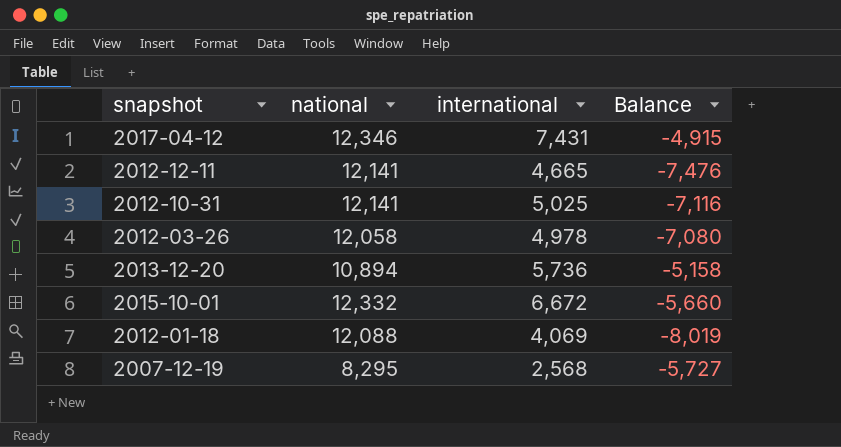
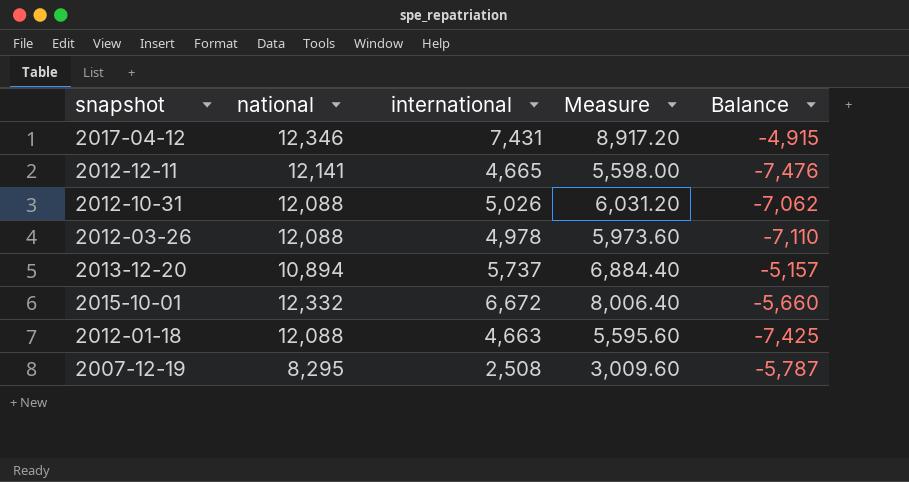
column Measure | formula: none -> [international] * 1.2
2012-10-31 | national: 12,141 -> 12,088
2012-10-31 | international: 5,025 -> 5,026
2012-10-31 | Balance: -7,116 -> -7,062
2012-03-26 | national: 12,058 -> 12,088
2012-03-26 | Balance: -7,080 -> -7,110
2013-12-20 | international: 5,736 -> 5,737
2013-12-20 | Balance: -5,158 -> -5,157
2012-01-18 | international: 4,069 -> 4,663
2012-01-18 | Balance: -8,019 -> -7,425
2007-12-19 | international: 2,568 -> 2,508
2007-12-19 | Balance: -5,727 -> -5,787

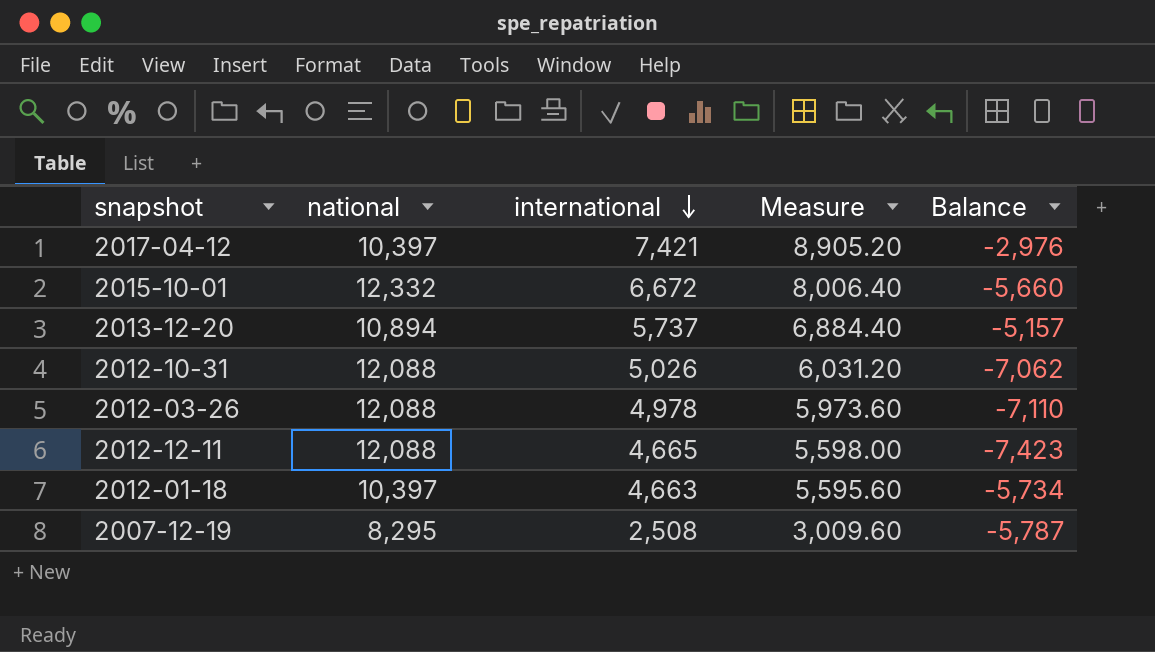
row order: none -> international descending
2017-04-12 | national: 12,346 -> 10,397
2017-04-12 | international: 7,431 -> 7,421
2017-04-12 | Measure: 8,917.20 -> 8,905.20
2017-04-12 | Balance: -4,915 -> -2,976
2012-12-11 | national: 12,141 -> 12,088
2012-12-11 | Balance: -7,476 -> -7,423
2012-01-18 | national: 12,088 -> 10,397
2012-01-18 | Balance: -7,425 -> -5,734

